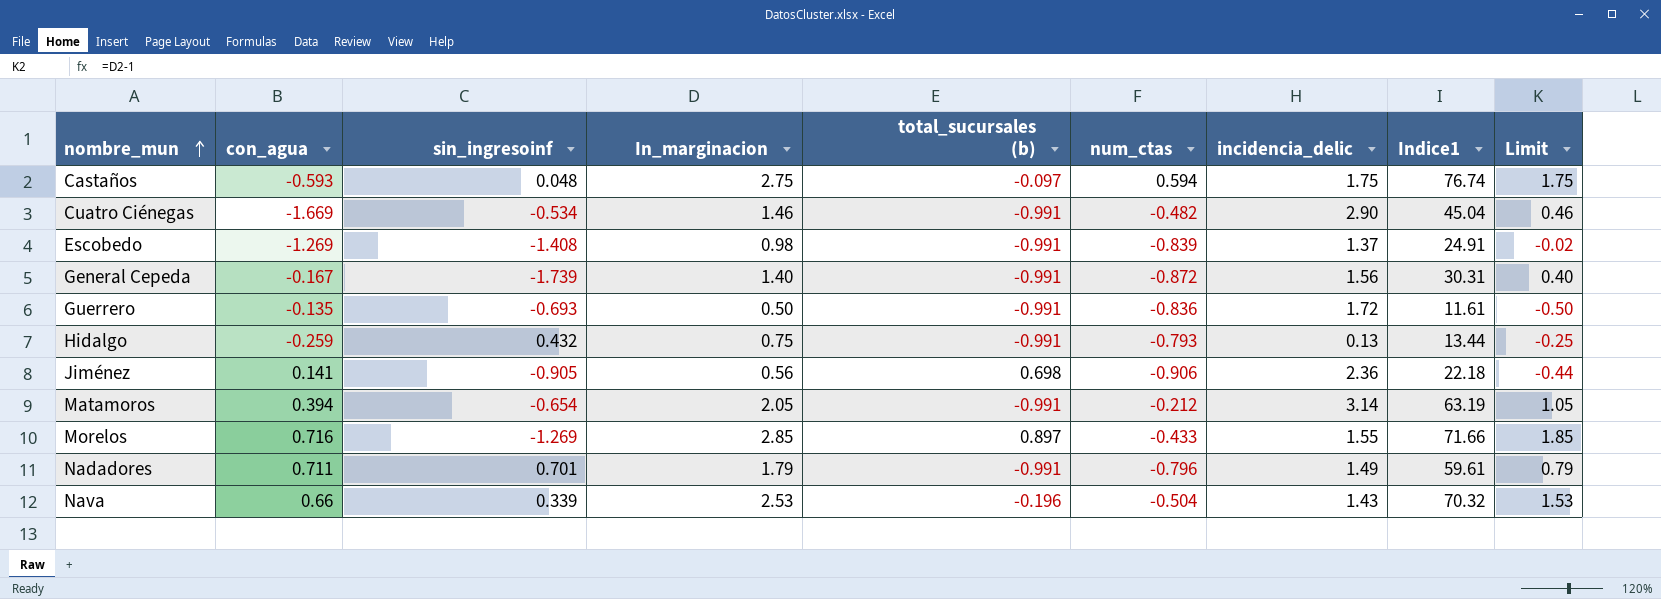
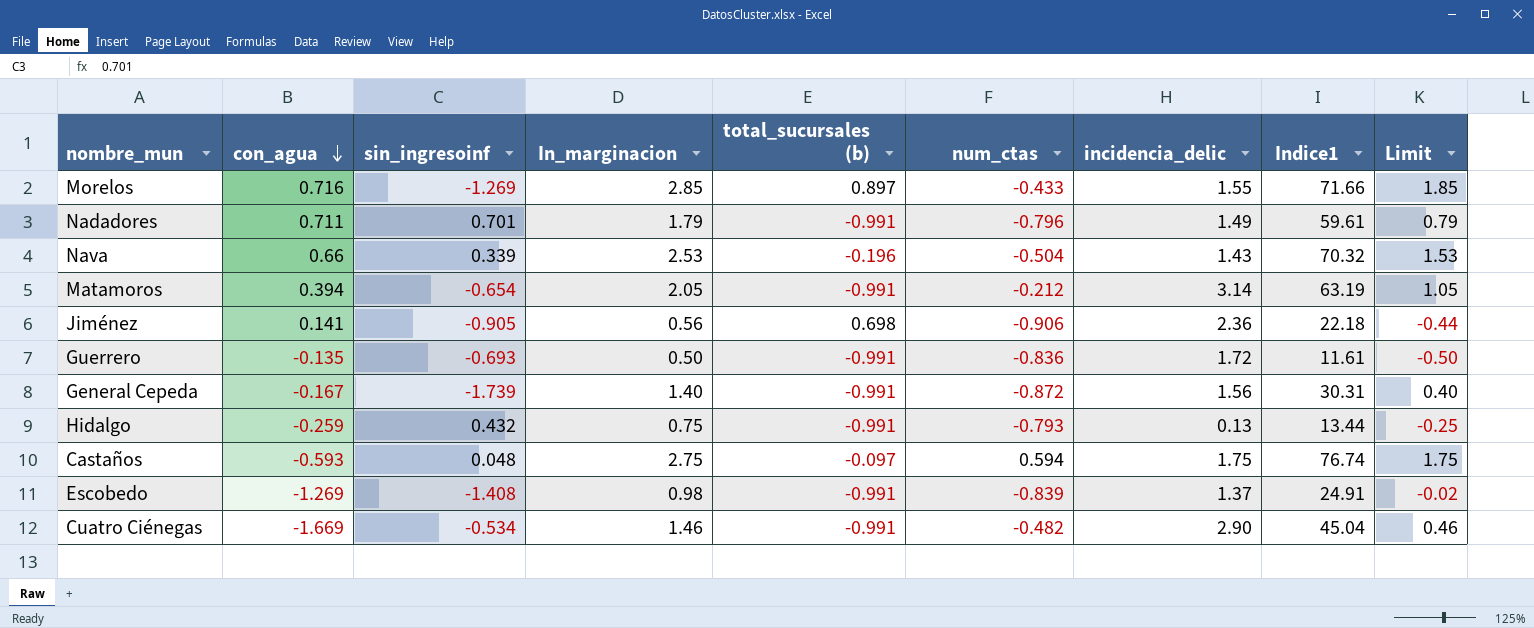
row order: nombre_mun ascending -> con_agua descending

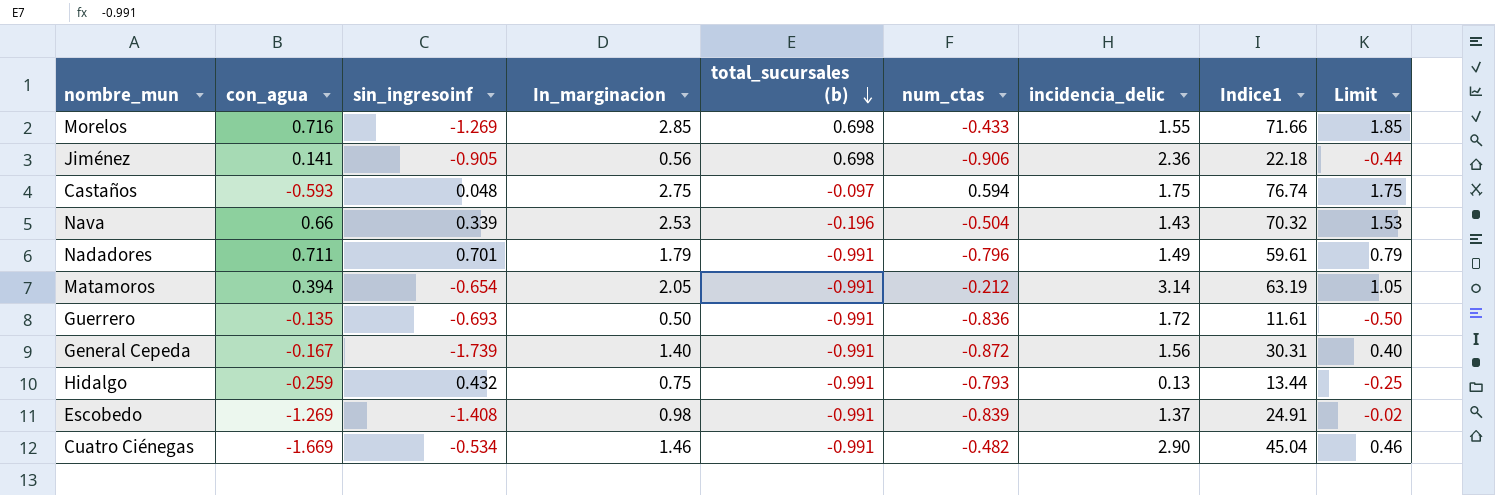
row order: con_agua descending -> total_sucursales (b) descending
Morelos | total_sucursales (b): 0.897 -> 0.698

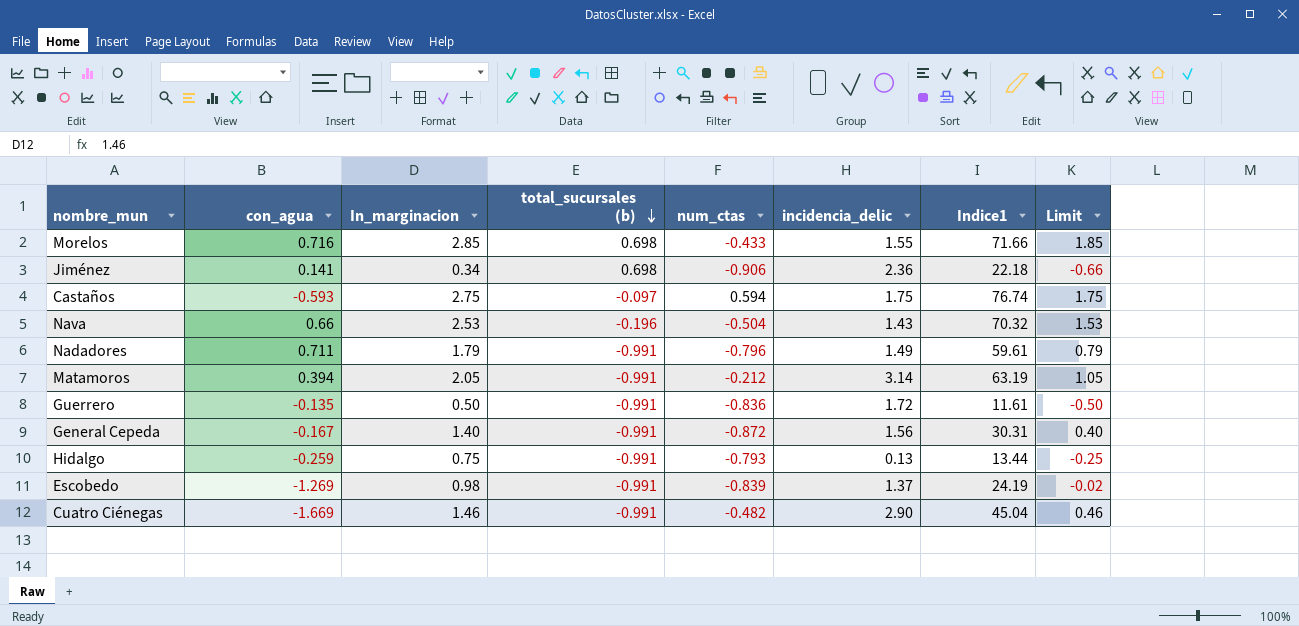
column sin_ingresoinf | position: 3 -> none
Jiménez | In_marginacion: 0.56 -> 0.34
Jiménez | Limit: -0.44 -> -0.66
Escobedo | Indice1: 24.91 -> 24.19

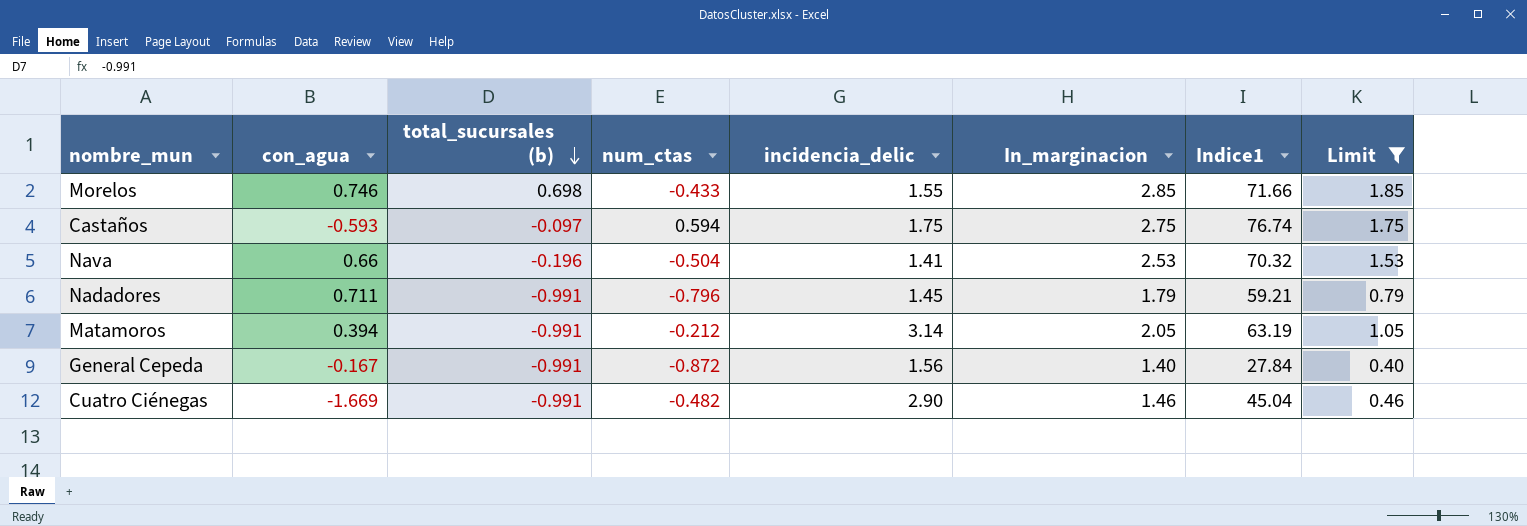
filter: none -> Limit >= 0.40
column In_marginacion | position: 3 -> 6
Morelos | con_agua: 0.716 -> 0.746
Nava | incidencia_delic: 1.43 -> 1.41
Nadadores | incidencia_delic: 1.49 -> 1.45
Nadadores | Indice1: 59.61 -> 59.21
General Cepeda | Indice1: 30.31 -> 27.84

